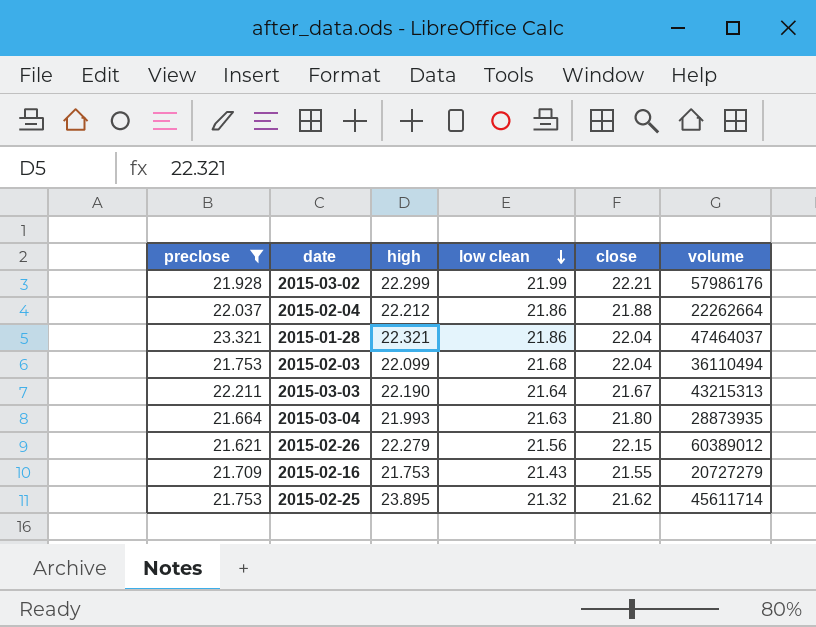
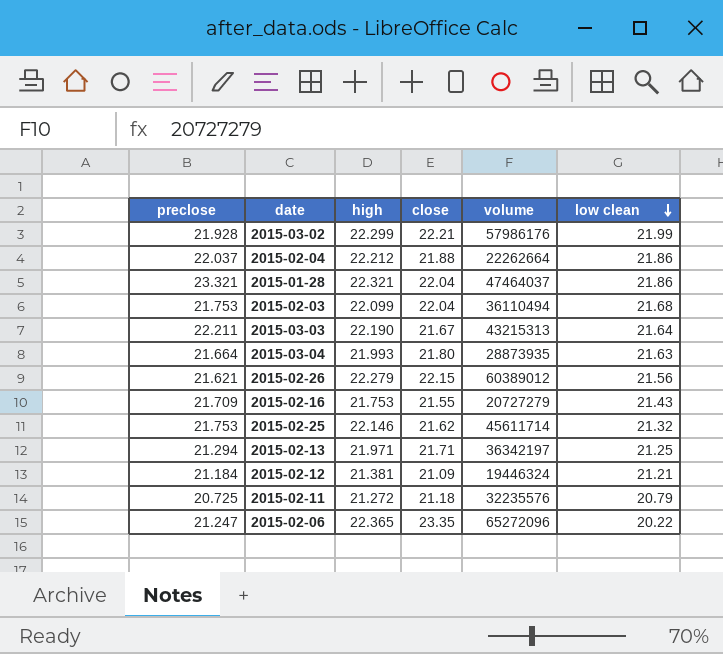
filter: preclose >= 21.621 -> none
column low clean | position: 4 -> 6
2015-02-25 | high: 23.895 -> 22.146

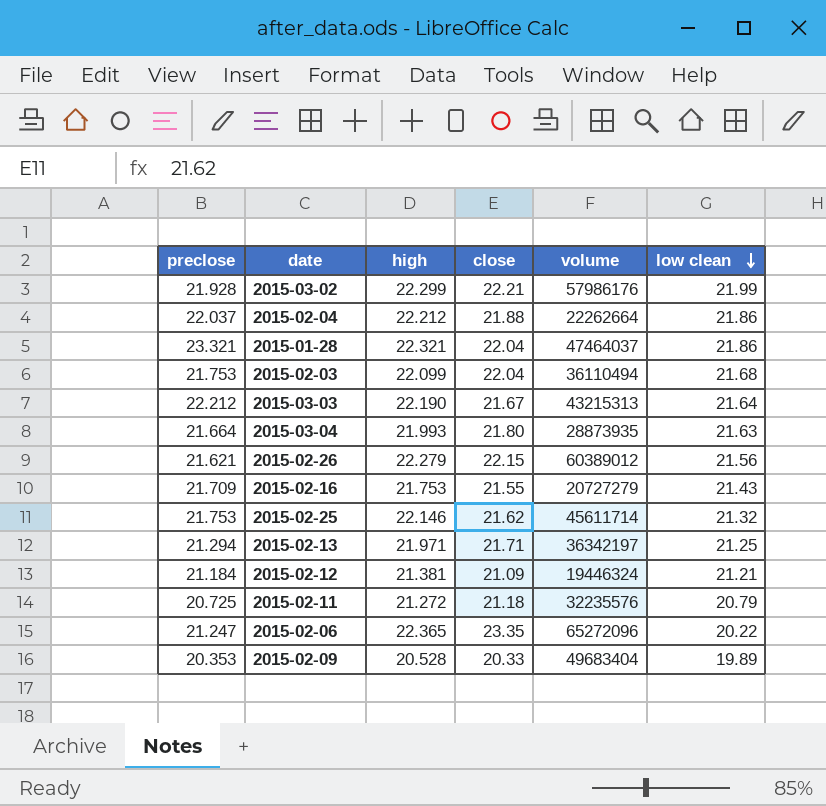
2015-03-03 | preclose: 22.211 -> 22.212
row 2015-02-09: none -> 20.353 | 20.528 | 20.33 | 49683404 | 19.89

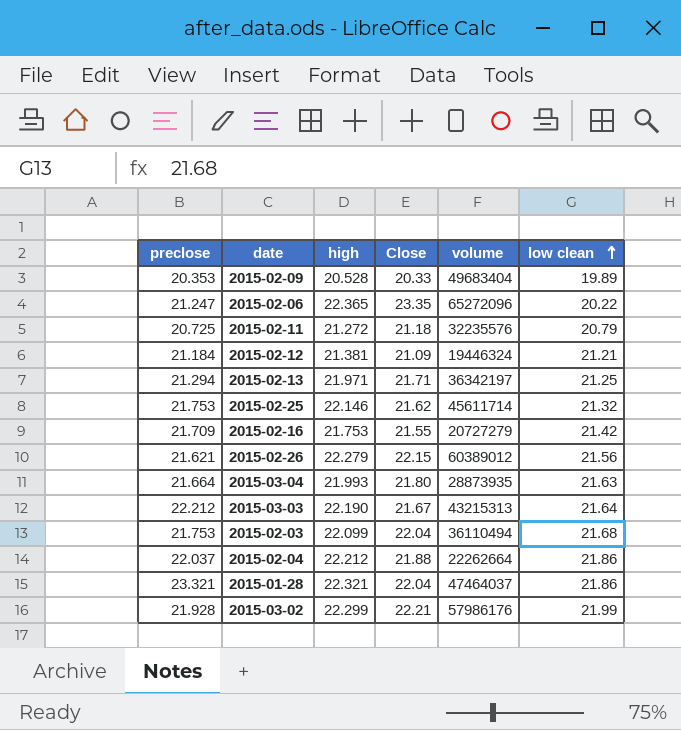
row order: low clean descending -> low clean ascending
column name: close -> Close
2015-02-16 | low clean: 21.43 -> 21.42

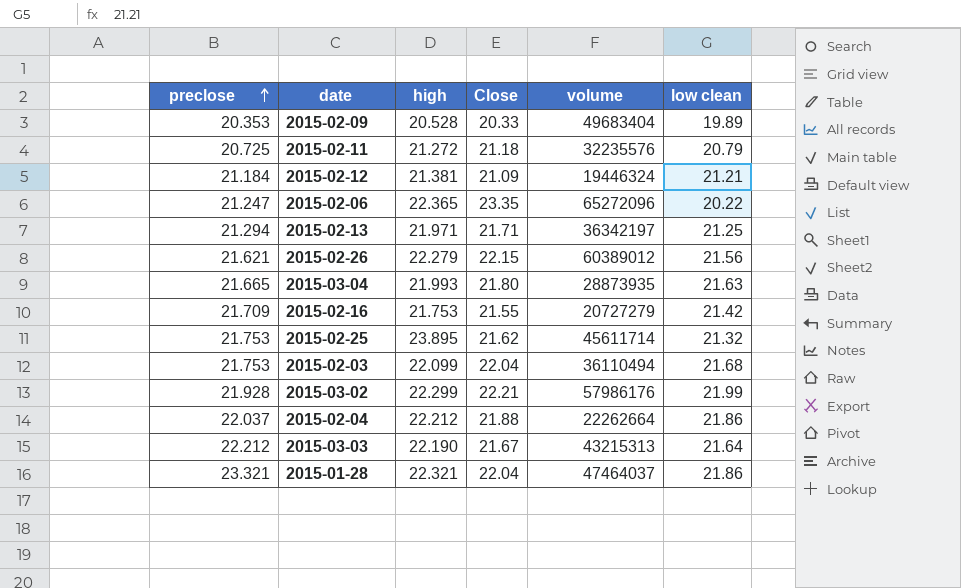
row order: low clean ascending -> preclose ascending
2015-03-04 | preclose: 21.664 -> 21.665
2015-02-25 | high: 22.146 -> 23.895

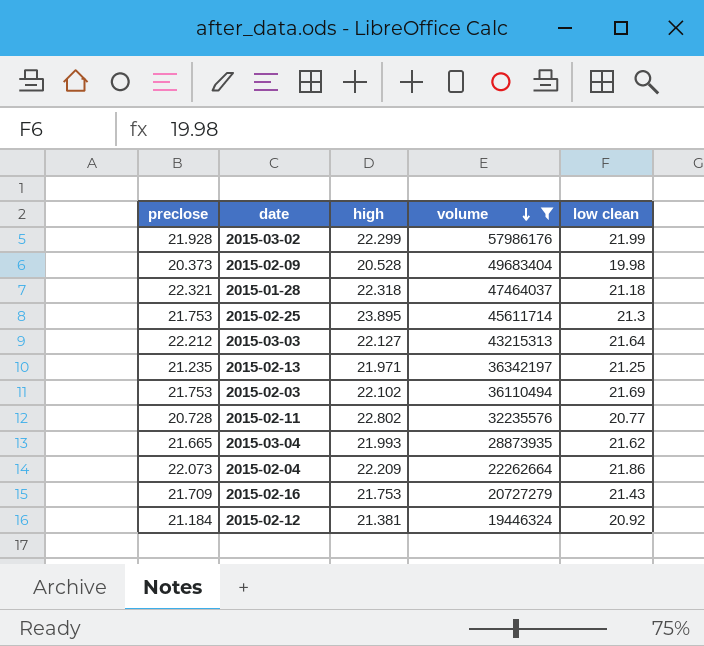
filter: none -> volume <= 57986176
row order: preclose ascending -> volume descending
column Close | position: 4 -> none
2015-02-09 | preclose: 20.353 -> 20.373
2015-02-09 | low clean: 19.89 -> 19.98
2015-01-28 | preclose: 23.321 -> 22.321
2015-01-28 | high: 22.321 -> 22.318
2015-01-28 | low clean: 21.86 -> 21.18
2015-02-25 | low clean: 21.32 -> 21.3
2015-03-03 | high: 22.190 -> 22.127
2015-02-13 | preclose: 21.294 -> 21.235
2015-02-03 | high: 22.099 -> 22.102
2015-02-03 | low clean: 21.68 -> 21.69
2015-02-11 | preclose: 20.725 -> 20.728
2015-02-11 | high: 21.272 -> 22.802
2015-02-11 | low clean: 20.79 -> 20.77
2015-03-04 | low clean: 21.63 -> 21.62
2015-02-04 | preclose: 22.037 -> 22.073
2015-02-04 | high: 22.212 -> 22.209
2015-02-16 | low clean: 21.42 -> 21.43
2015-02-12 | low clean: 21.21 -> 20.92

